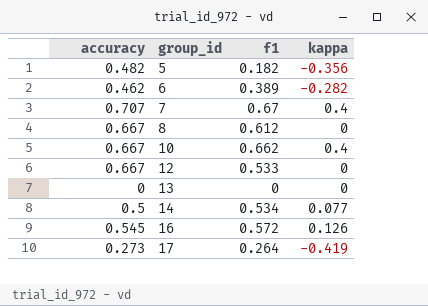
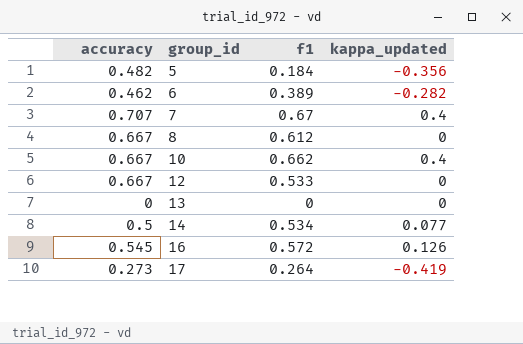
column name: kappa -> kappa_updated
5 | f1: 0.182 -> 0.184

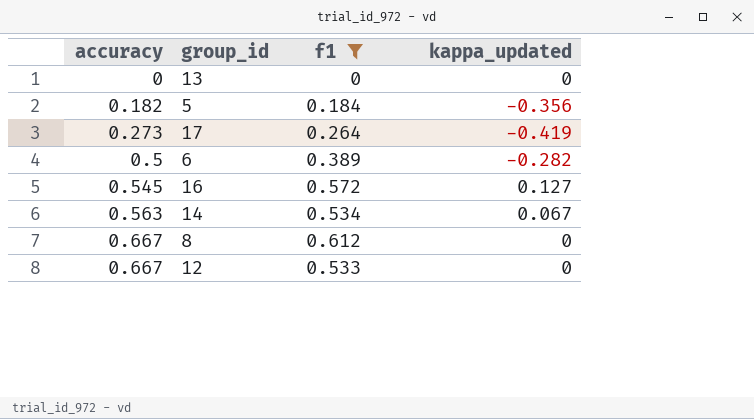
filter: none -> f1 <= 0.612
row order: group_id ascending -> accuracy ascending
5 | accuracy: 0.482 -> 0.182
6 | accuracy: 0.462 -> 0.5
16 | kappa_updated: 0.126 -> 0.127
14 | accuracy: 0.5 -> 0.563
14 | kappa_updated: 0.077 -> 0.067

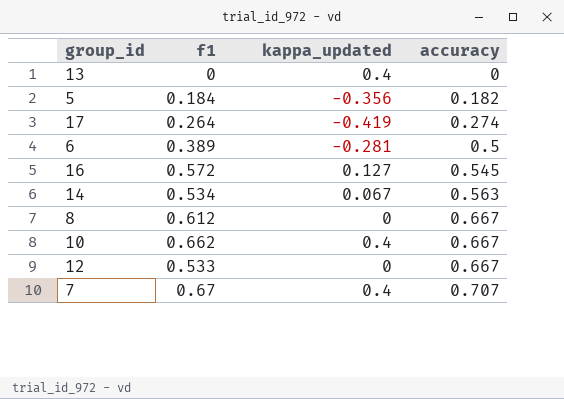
filter: f1 <= 0.612 -> none
column accuracy | position: 1 -> 4
13 | kappa_updated: 0 -> 0.4
17 | accuracy: 0.273 -> 0.274
6 | kappa_updated: -0.282 -> -0.281

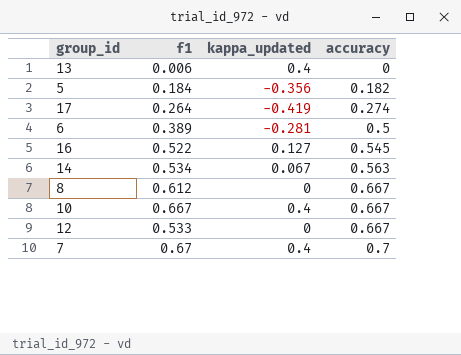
13 | f1: 0 -> 0.006
16 | f1: 0.572 -> 0.522
10 | f1: 0.662 -> 0.667
7 | accuracy: 0.707 -> 0.7

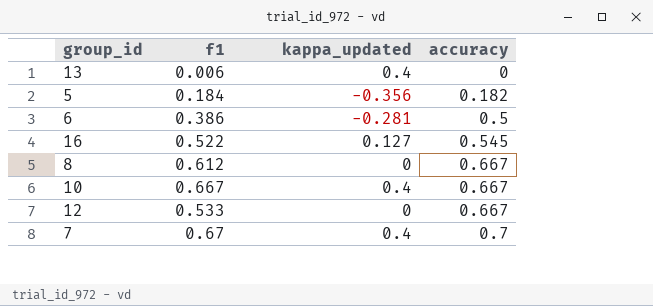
row 17: 0.264 | -0.419 | 0.274 -> none
row 14: 0.534 | 0.067 | 0.563 -> none
6 | f1: 0.389 -> 0.386

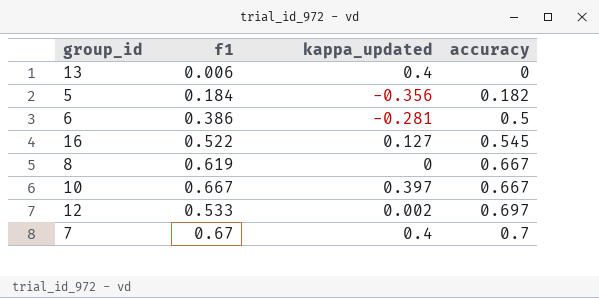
8 | f1: 0.612 -> 0.619
10 | kappa_updated: 0.4 -> 0.397
12 | kappa_updated: 0 -> 0.002
12 | accuracy: 0.667 -> 0.697

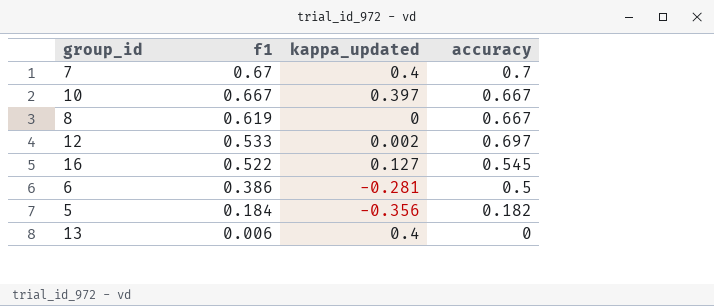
row order: accuracy ascending -> f1 descending

